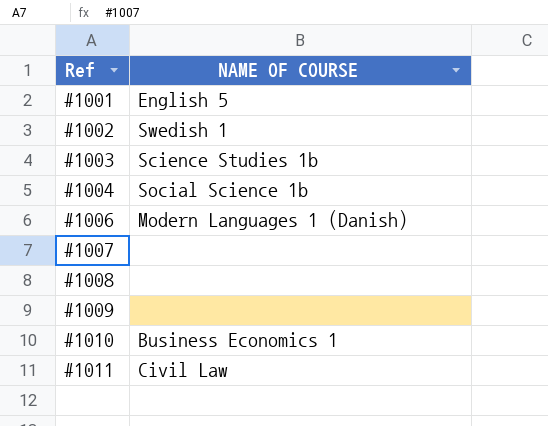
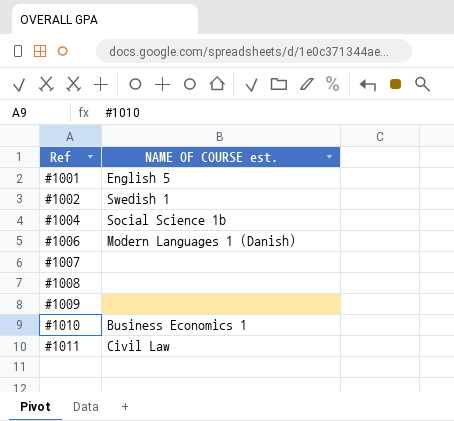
column name: NAME OF COURSE -> NAME OF COURSE est.
row #1003: Science Studies 1b -> none

